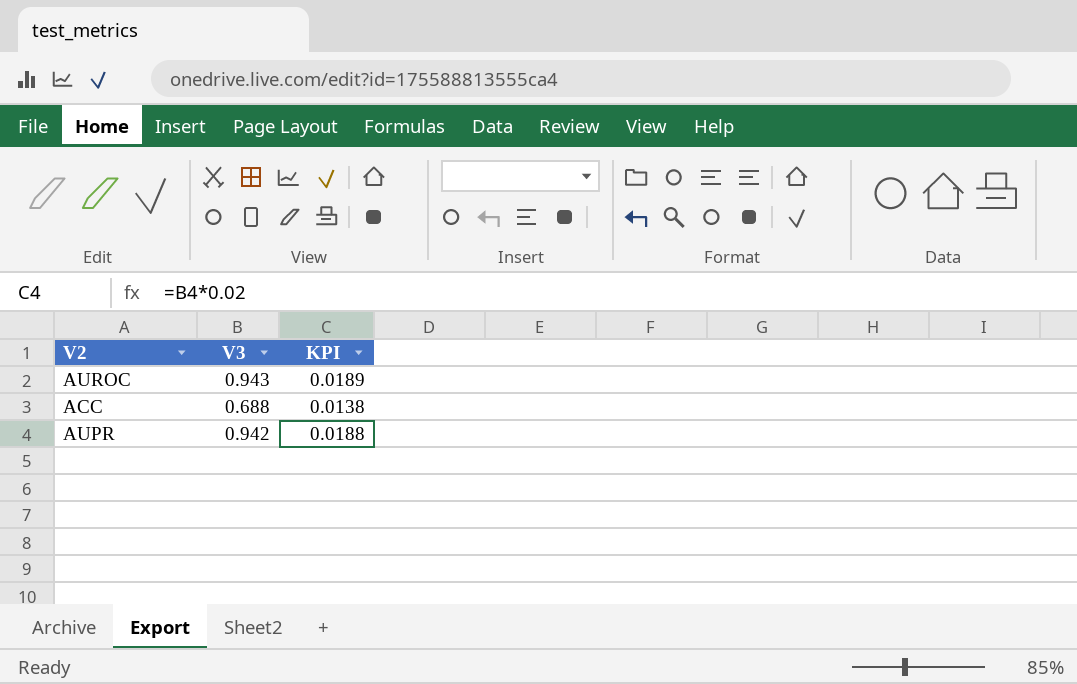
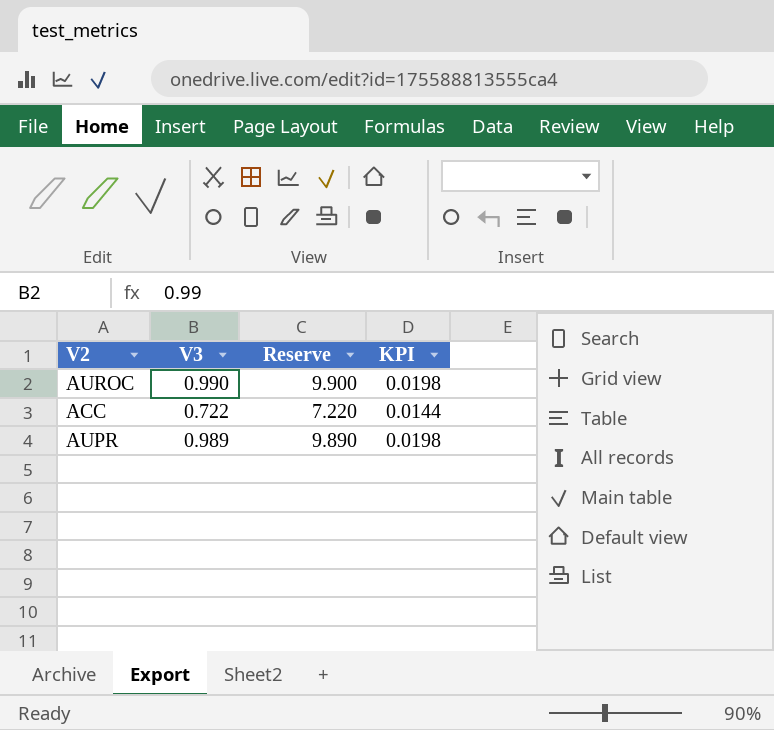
column Reserve | formula: none -> [V3] * 10
AUROC | V3: 0.943 -> 0.990
AUROC | KPI: 0.0189 -> 0.0198
ACC | V3: 0.688 -> 0.722
ACC | KPI: 0.0138 -> 0.0144
AUPR | V3: 0.942 -> 0.989
AUPR | KPI: 0.0188 -> 0.0198

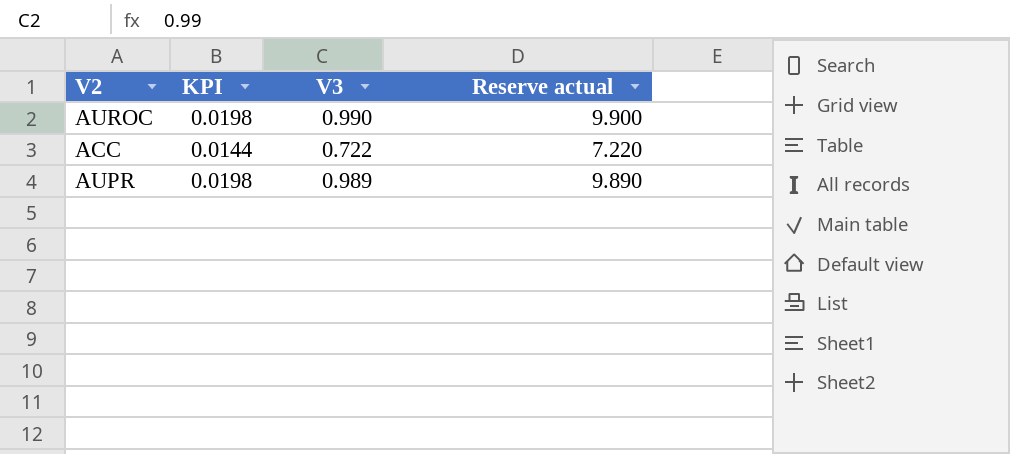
column KPI | position: 4 -> 2
column name: Reserve -> Reserve actual

